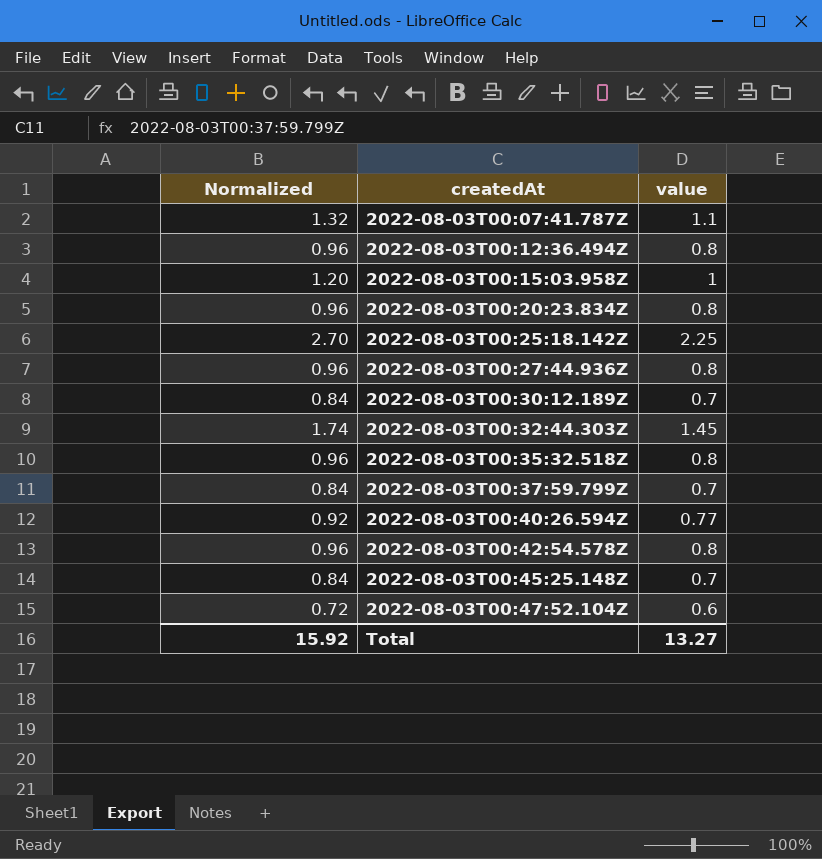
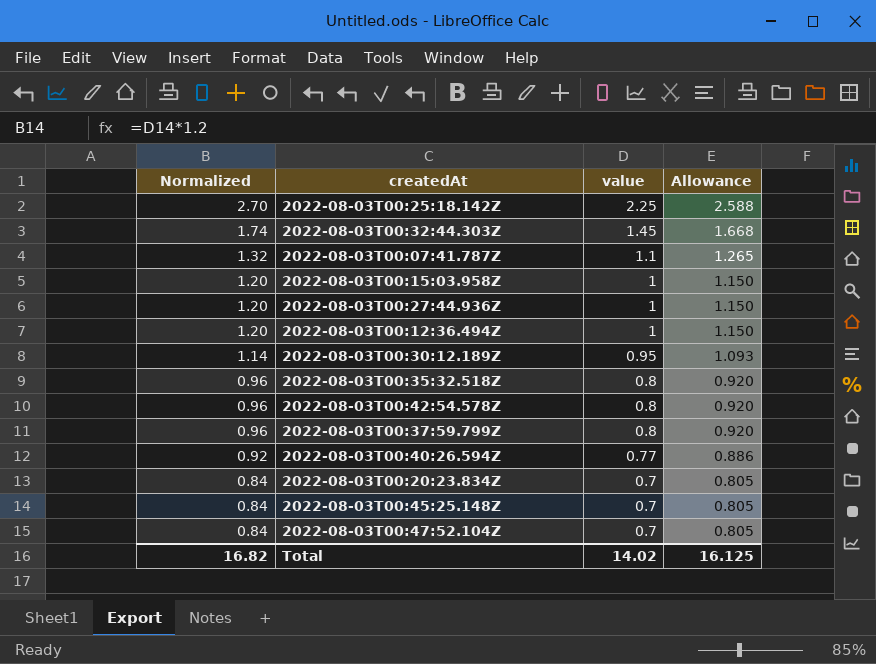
row order: createdAt ascending -> Normalized descending
column Allowance | formula: none -> [value] * 1.15
2022-08-03T00:27:44.936Z | Normalized: 0.96 -> 1.20
2022-08-03T00:27:44.936Z | value: 0.8 -> 1
2022-08-03T00:12:36.494Z | Normalized: 0.96 -> 1.20
2022-08-03T00:12:36.494Z | value: 0.8 -> 1
2022-08-03T00:30:12.189Z | Normalized: 0.84 -> 1.14
2022-08-03T00:30:12.189Z | value: 0.7 -> 0.95
2022-08-03T00:37:59.799Z | Normalized: 0.84 -> 0.96
2022-08-03T00:37:59.799Z | value: 0.7 -> 0.8
2022-08-03T00:20:23.834Z | Normalized: 0.96 -> 0.84
2022-08-03T00:20:23.834Z | value: 0.8 -> 0.7
2022-08-03T00:47:52.104Z | Normalized: 0.72 -> 0.84
2022-08-03T00:47:52.104Z | value: 0.6 -> 0.7
Total | Normalized: 15.92 -> 16.82
Total | value: 13.27 -> 14.02

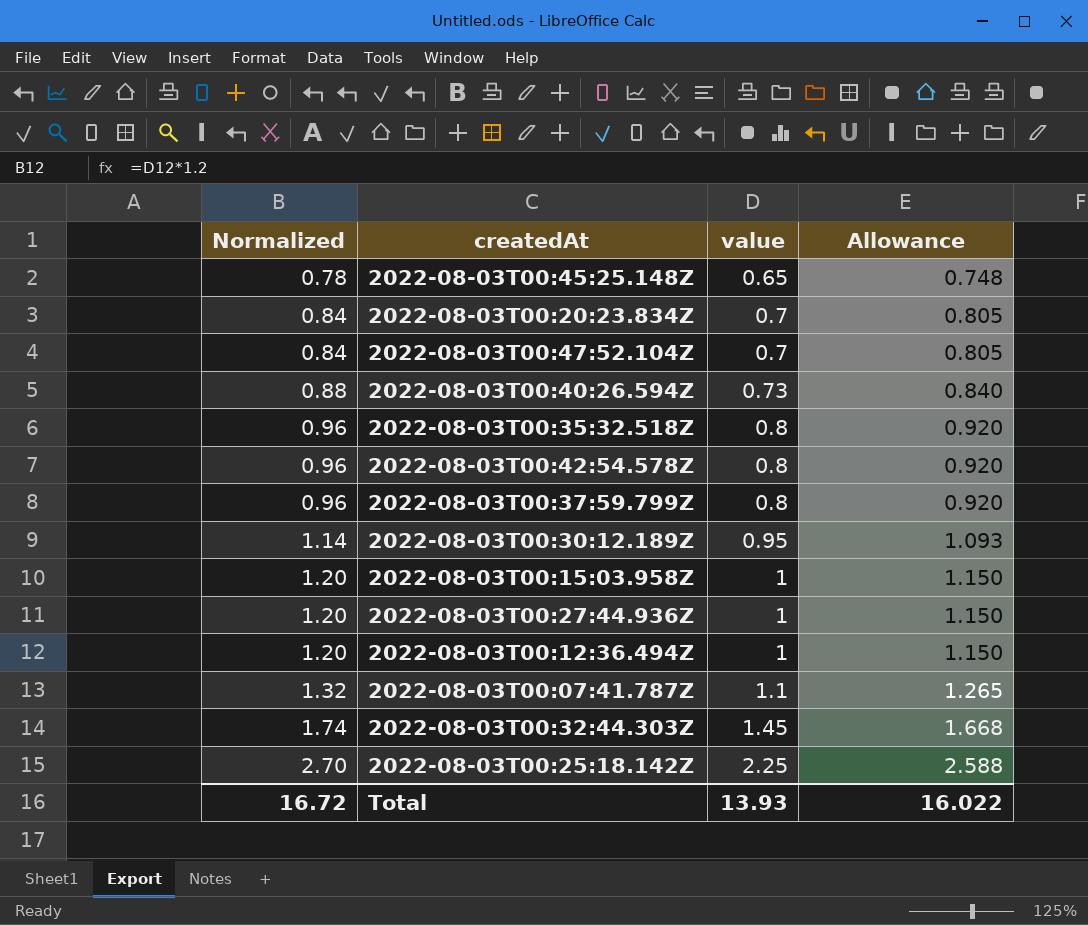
row order: Normalized descending -> Normalized ascending
2022-08-03T00:45:25.148Z | Normalized: 0.84 -> 0.78
2022-08-03T00:45:25.148Z | value: 0.7 -> 0.65
2022-08-03T00:45:25.148Z | Allowance: 0.805 -> 0.748
2022-08-03T00:40:26.594Z | Normalized: 0.92 -> 0.88
2022-08-03T00:40:26.594Z | value: 0.77 -> 0.73
2022-08-03T00:40:26.594Z | Allowance: 0.886 -> 0.840
Total | Normalized: 16.82 -> 16.72
Total | value: 14.02 -> 13.93
Total | Allowance: 16.125 -> 16.022

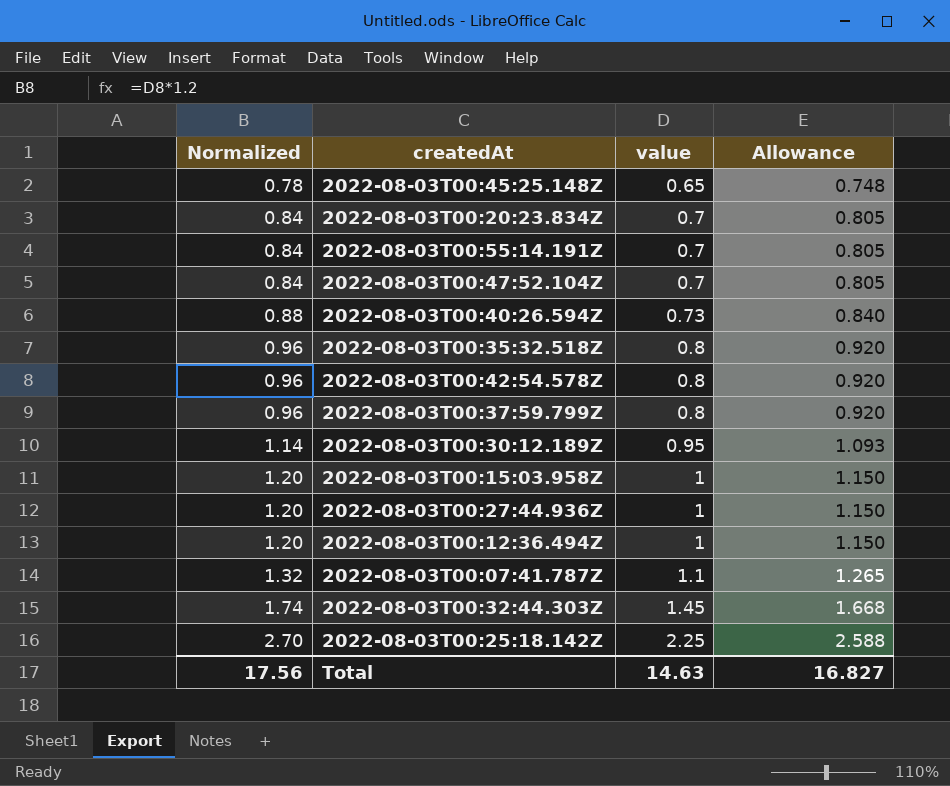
row 2022-08-03T00:55:14.191Z: none -> 0.84 | 0.7 | 0.805
Total | Normalized: 16.72 -> 17.56
Total | value: 13.93 -> 14.63
Total | Allowance: 16.022 -> 16.827

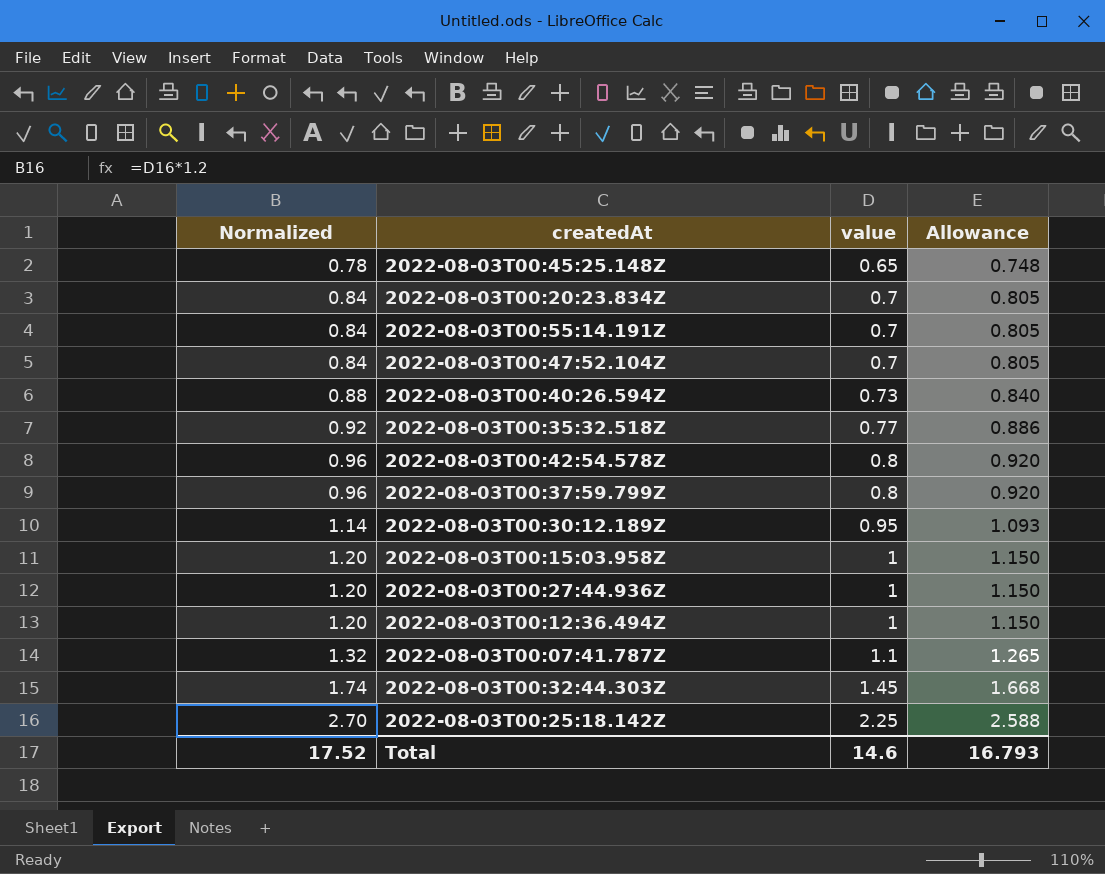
2022-08-03T00:35:32.518Z | Normalized: 0.96 -> 0.92
2022-08-03T00:35:32.518Z | value: 0.8 -> 0.77
2022-08-03T00:35:32.518Z | Allowance: 0.920 -> 0.886
Total | Normalized: 17.56 -> 17.52
Total | value: 14.63 -> 14.6
Total | Allowance: 16.827 -> 16.793

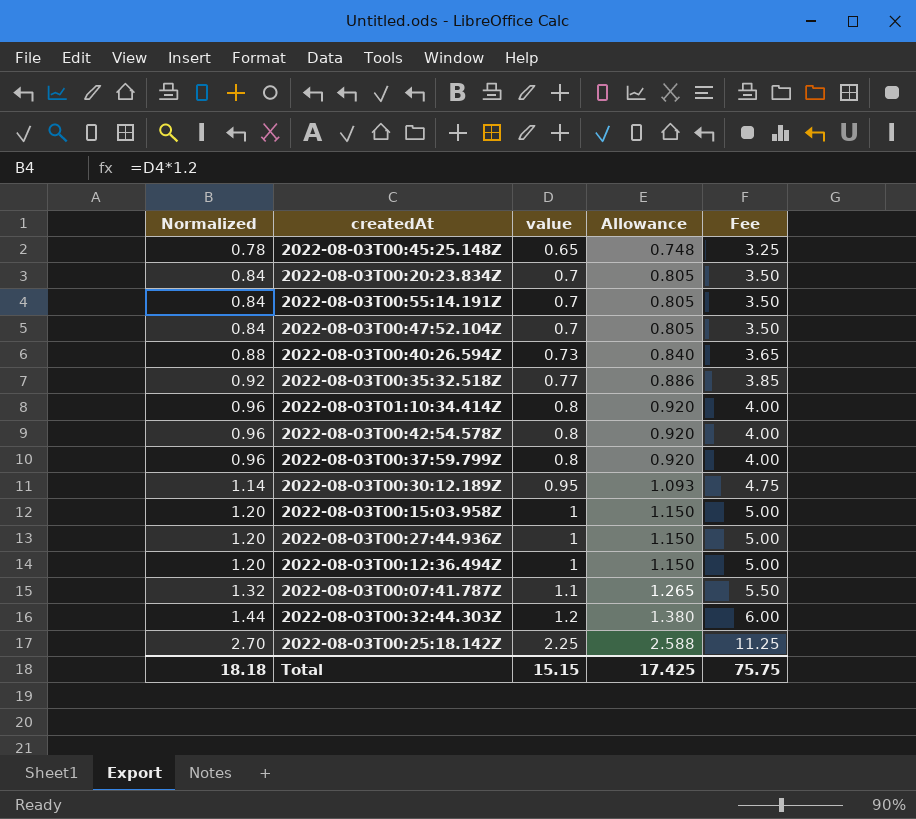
column Fee | formula: none -> [value] * 5
row 2022-08-03T01:10:34.414Z: none -> 0.96 | 0.8 | 0.920 | 4.00
2022-08-03T00:32:44.303Z | Normalized: 1.74 -> 1.44
2022-08-03T00:32:44.303Z | value: 1.45 -> 1.2
2022-08-03T00:32:44.303Z | Allowance: 1.668 -> 1.380
Total | Normalized: 17.52 -> 18.18
Total | value: 14.6 -> 15.15
Total | Allowance: 16.793 -> 17.425

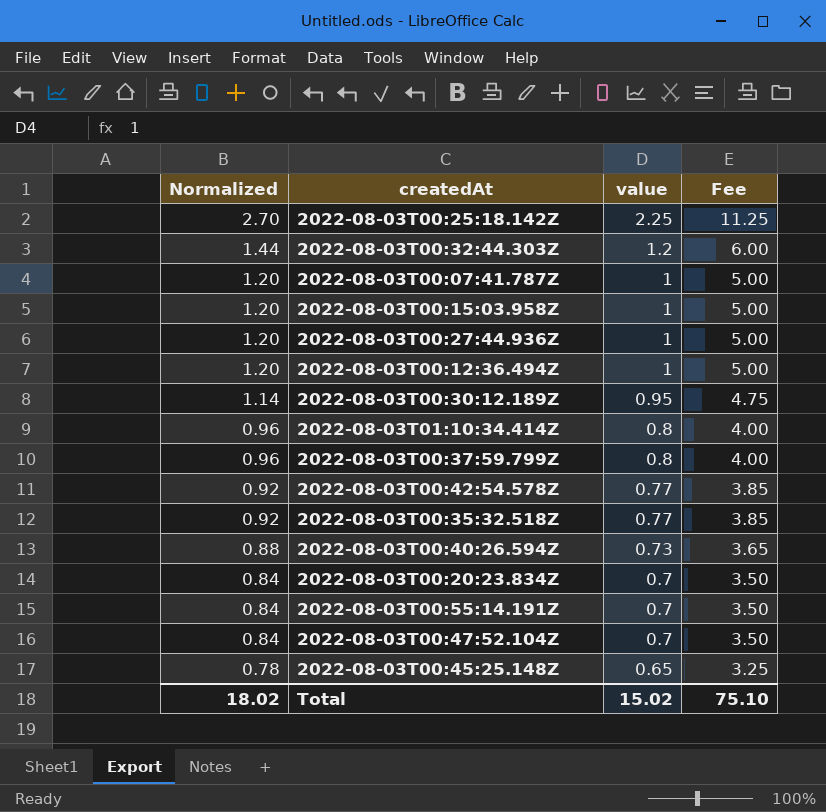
row order: Normalized ascending -> Normalized descending
column Allowance | formula: [value] * 1.15 -> none
2022-08-03T00:07:41.787Z | Normalized: 1.32 -> 1.20
2022-08-03T00:07:41.787Z | value: 1.1 -> 1
2022-08-03T00:07:41.787Z | Fee: 5.50 -> 5.00
2022-08-03T00:42:54.578Z | Normalized: 0.96 -> 0.92
2022-08-03T00:42:54.578Z | value: 0.8 -> 0.77
2022-08-03T00:42:54.578Z | Fee: 4.00 -> 3.85
Total | Normalized: 18.18 -> 18.02
Total | value: 15.15 -> 15.02
Total | Fee: 75.75 -> 75.10

